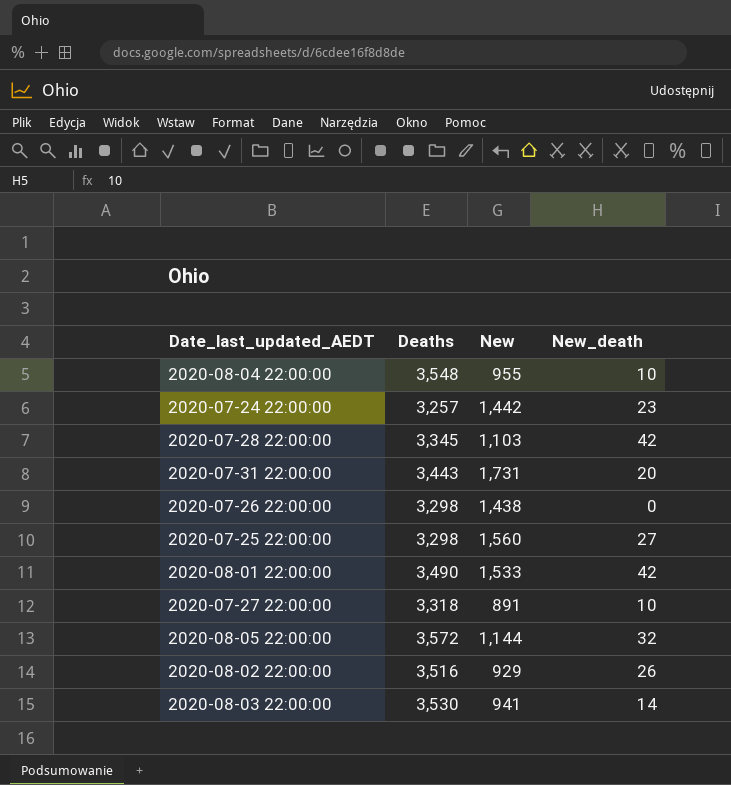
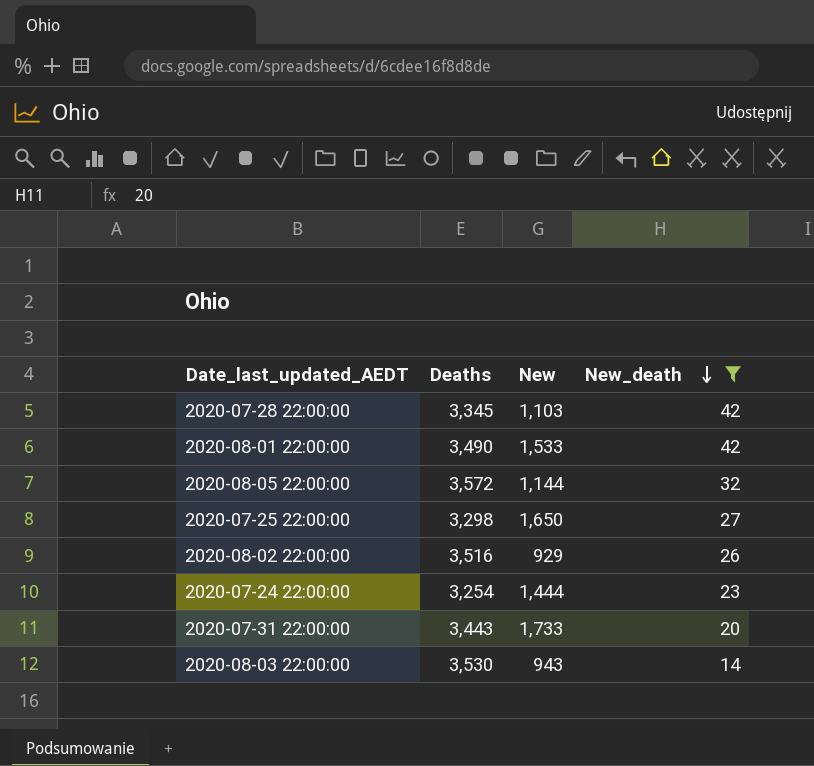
filter: none -> New_death >= 14
row order: none -> New_death descending
2020-07-25 22:00:00 | New: 1,560 -> 1,650
2020-07-24 22:00:00 | Deaths: 3,257 -> 3,254
2020-07-24 22:00:00 | New: 1,442 -> 1,444
2020-07-31 22:00:00 | New: 1,731 -> 1,733
2020-08-03 22:00:00 | New: 941 -> 943

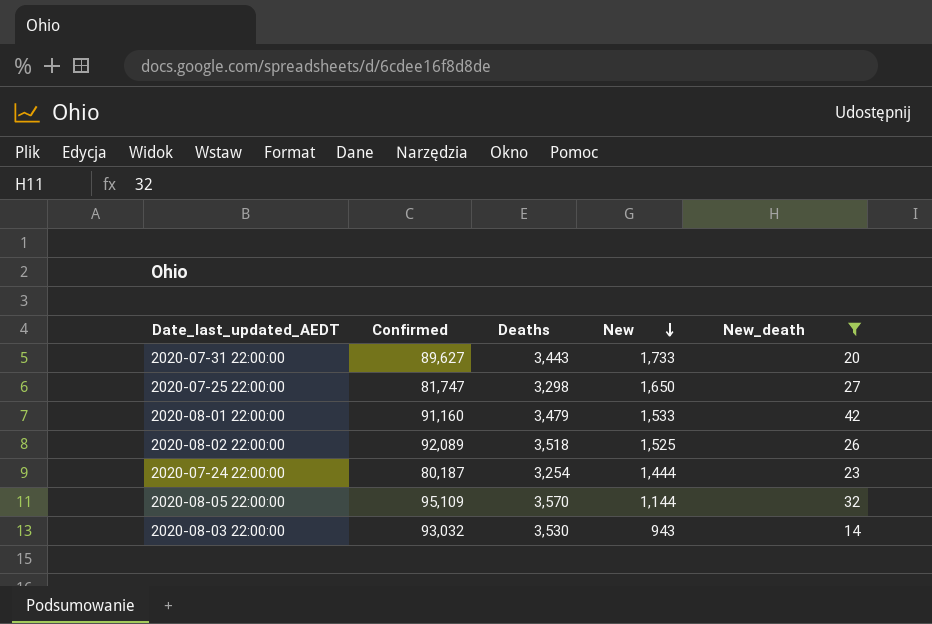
row order: New_death descending -> New descending
column Confirmed | position: none -> 2
row 2020-07-28 22:00:00: 3,345 | 1,103 | 42 -> none
2020-08-01 22:00:00 | Deaths: 3,490 -> 3,479
2020-08-02 22:00:00 | Deaths: 3,516 -> 3,518
2020-08-02 22:00:00 | New: 929 -> 1,525
2020-08-05 22:00:00 | Deaths: 3,572 -> 3,570

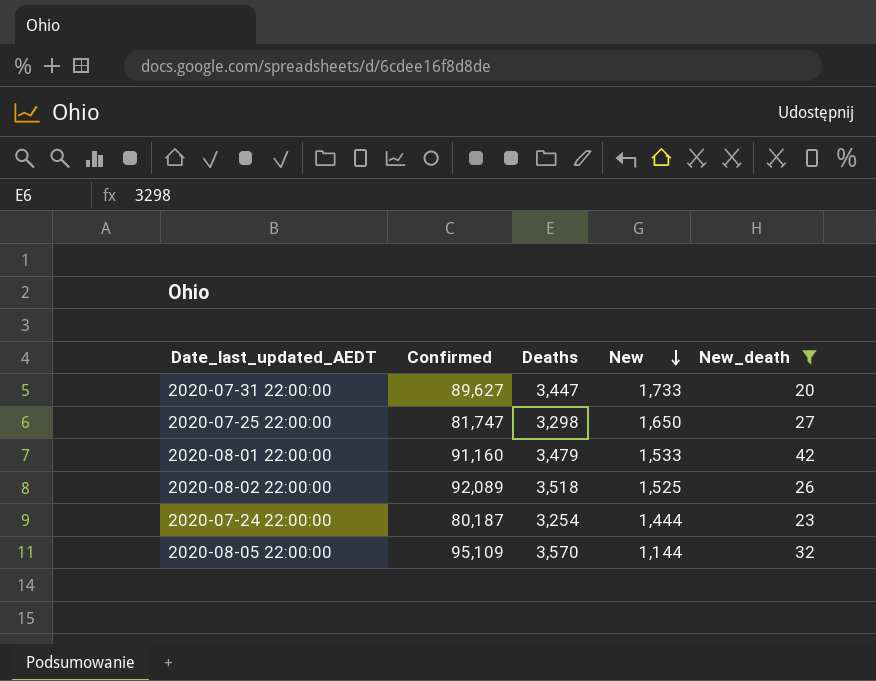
row 2020-08-03 22:00:00: 93,032 | 3,530 | 943 | 14 -> none
2020-07-31 22:00:00 | Deaths: 3,443 -> 3,447

